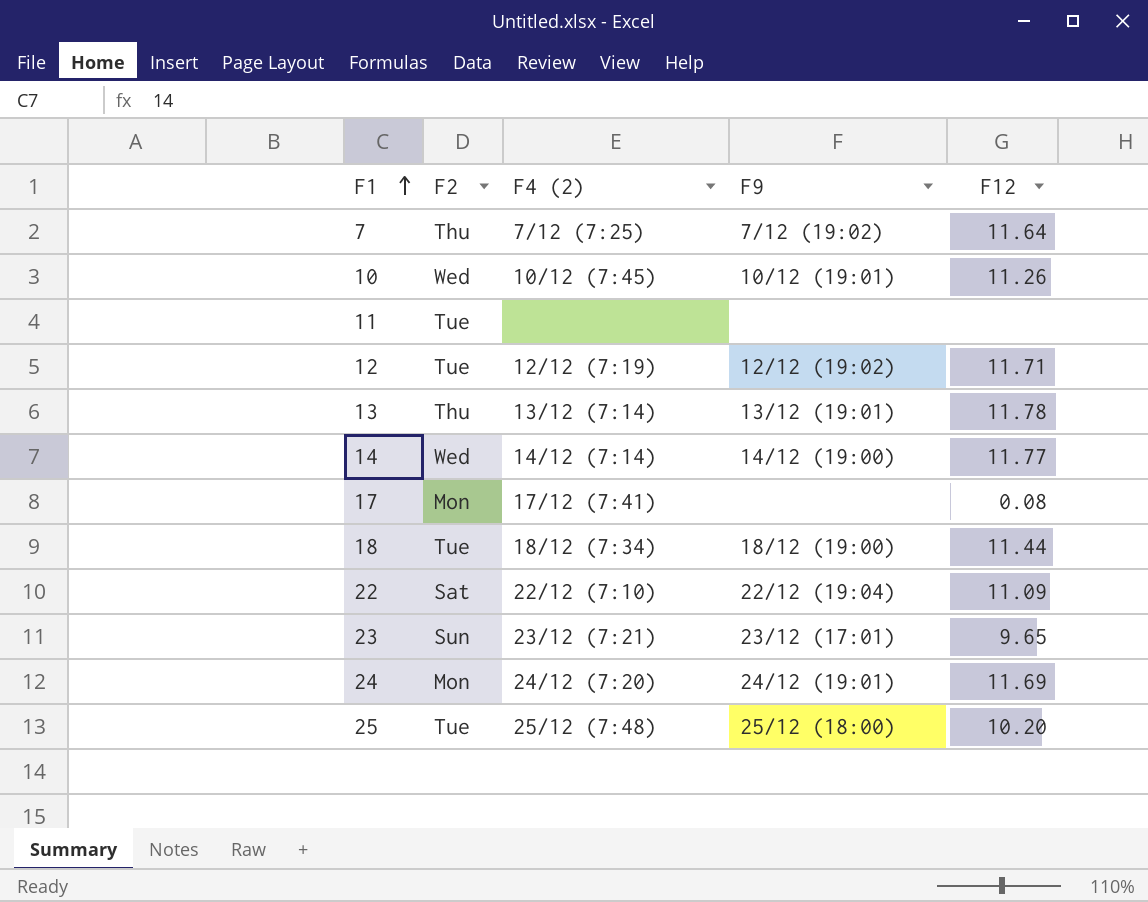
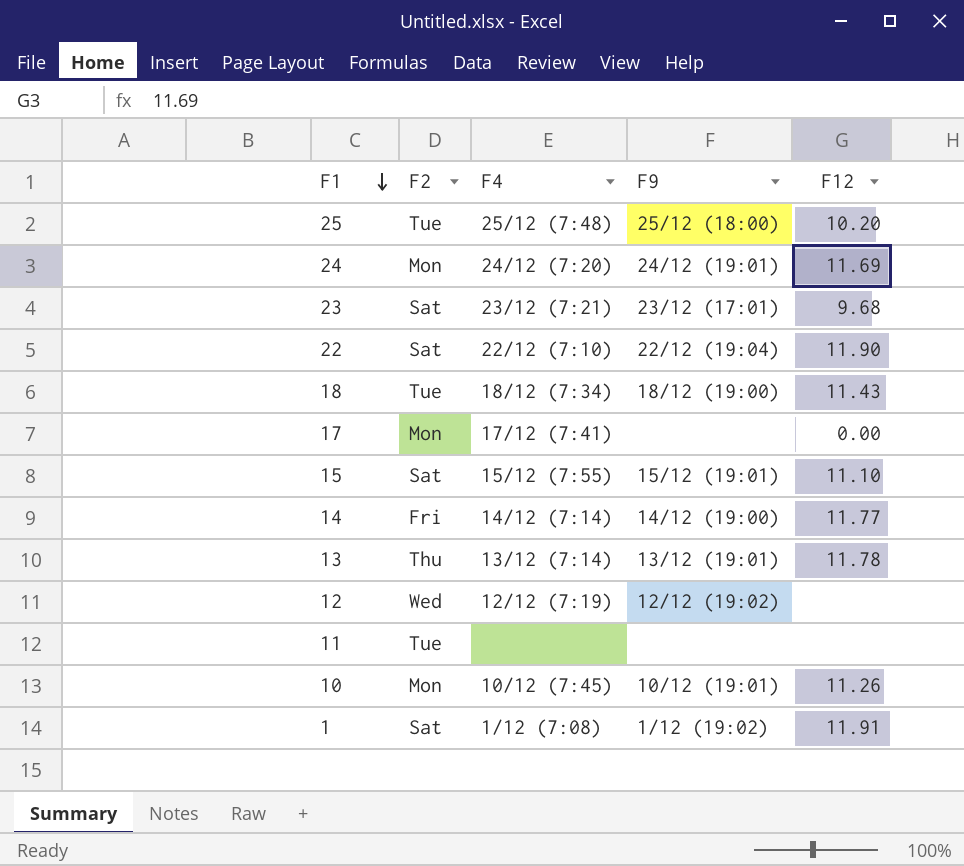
row order: F1 ascending -> F1 descending
column name: F4 (2) -> F4
row 7: Thu | 7/12 (7:25) | 7/12 (19:02) | 11.64 -> none
23 | F2: Sun -> Sat
23 | F12: 9.65 -> 9.68
22 | F12: 11.09 -> 11.90
18 | F12: 11.44 -> 11.43
17 | F12: 0.08 -> 0.00
row 15: none -> Sat | 15/12 (7:55) | 15/12 (19:01) | 11.10
14 | F2: Wed -> Fri
12 | F2: Tue -> Wed
12 | F12: 11.71 -> none
10 | F2: Wed -> Mon
row 1: none -> Sat | 1/12 (7:08) | 1/12 (19:02) | 11.91

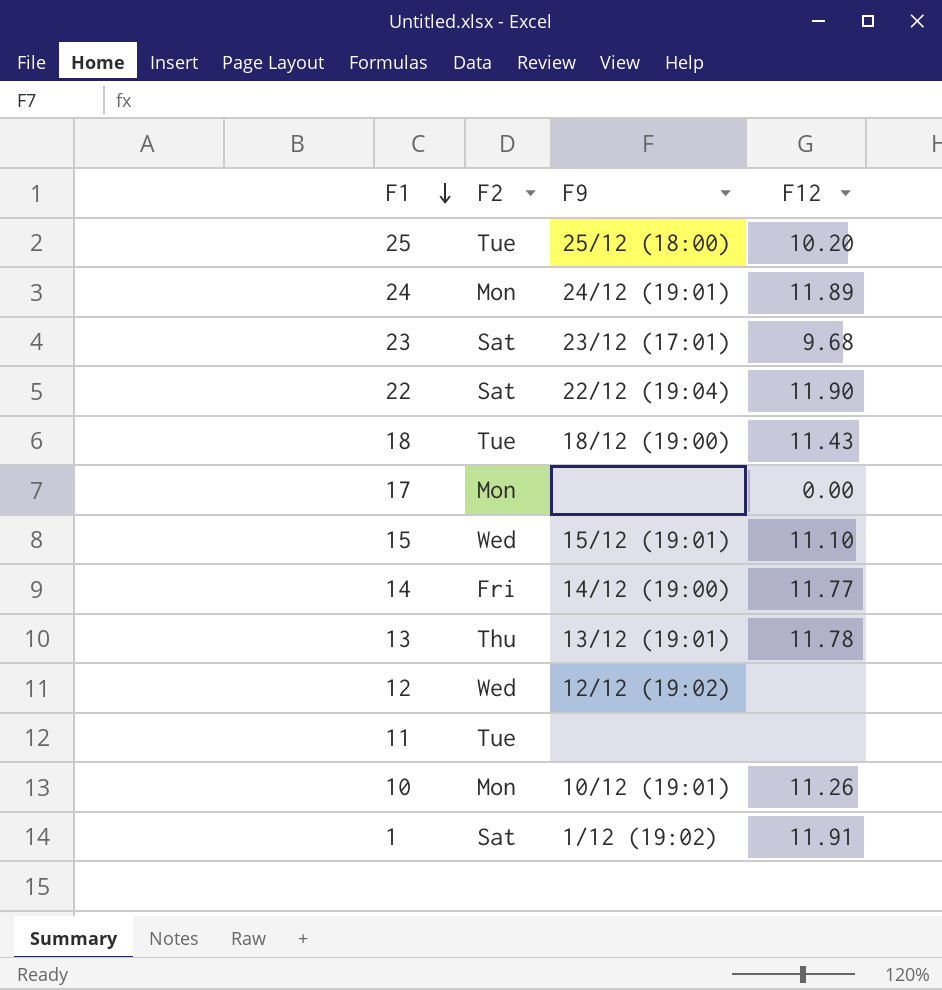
column F4 | position: 3 -> none
24 | F12: 11.69 -> 11.89
15 | F2: Sat -> Wed

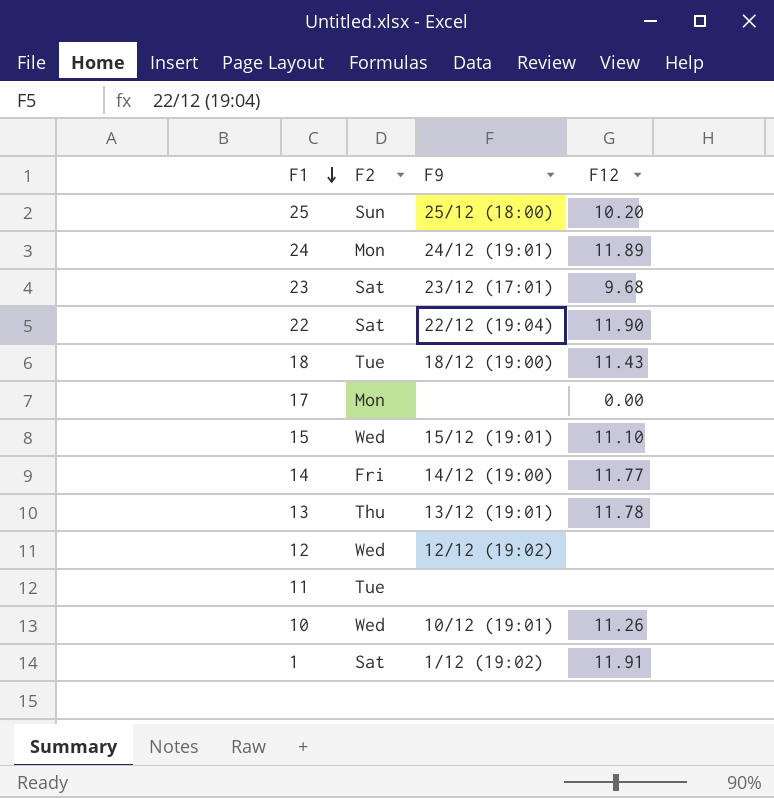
25 | F2: Tue -> Sun
10 | F2: Mon -> Wed

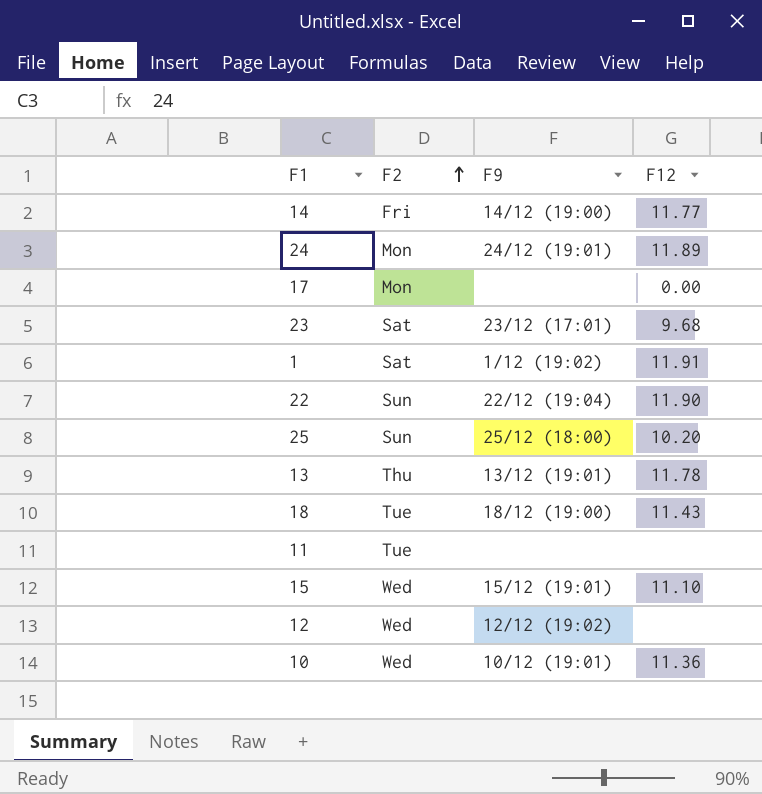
row order: F1 descending -> F2 ascending
22 | F2: Sat -> Sun
10 | F12: 11.26 -> 11.36

